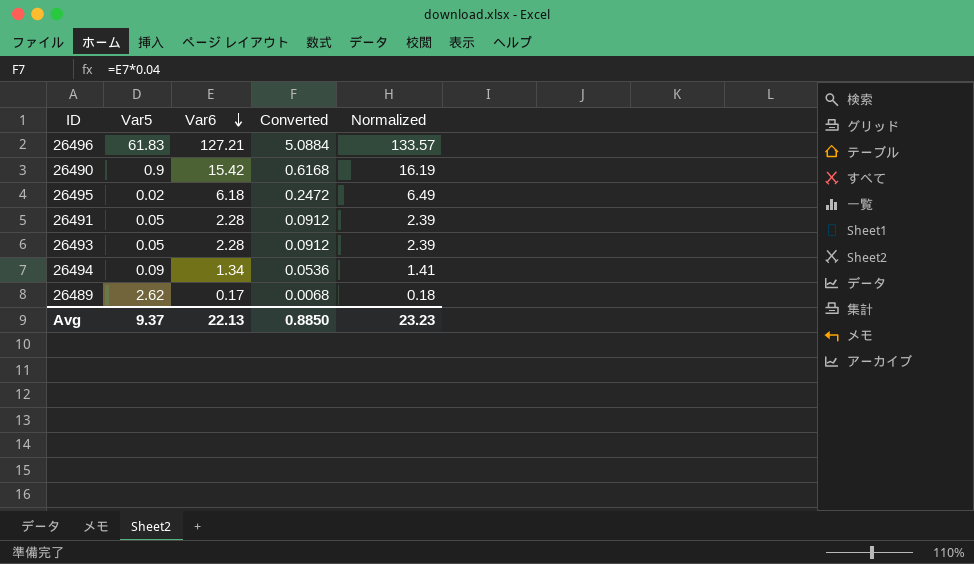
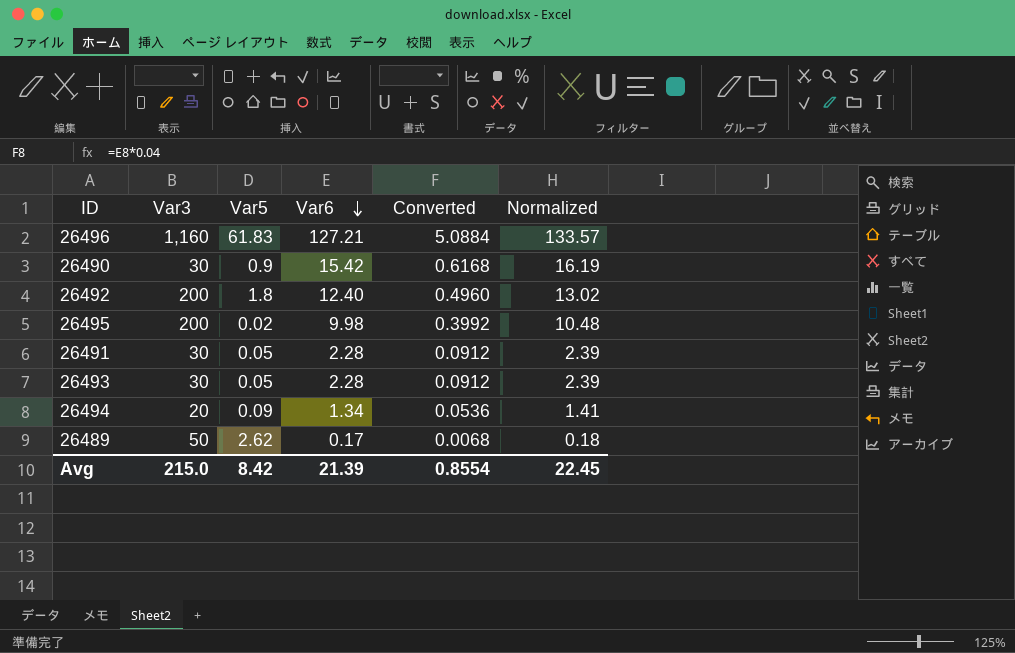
column Var3 | position: none -> 2
row 26492: none -> 200 | 1.8 | 12.40 | 0.4960 | 13.02
26495 | Var6: 6.18 -> 9.98
26495 | Converted: 0.2472 -> 0.3992
26495 | Normalized: 6.49 -> 10.48
Avg | Var5: 9.37 -> 8.42
Avg | Var6: 22.13 -> 21.39
Avg | Converted: 0.8850 -> 0.8554
Avg | Normalized: 23.23 -> 22.45

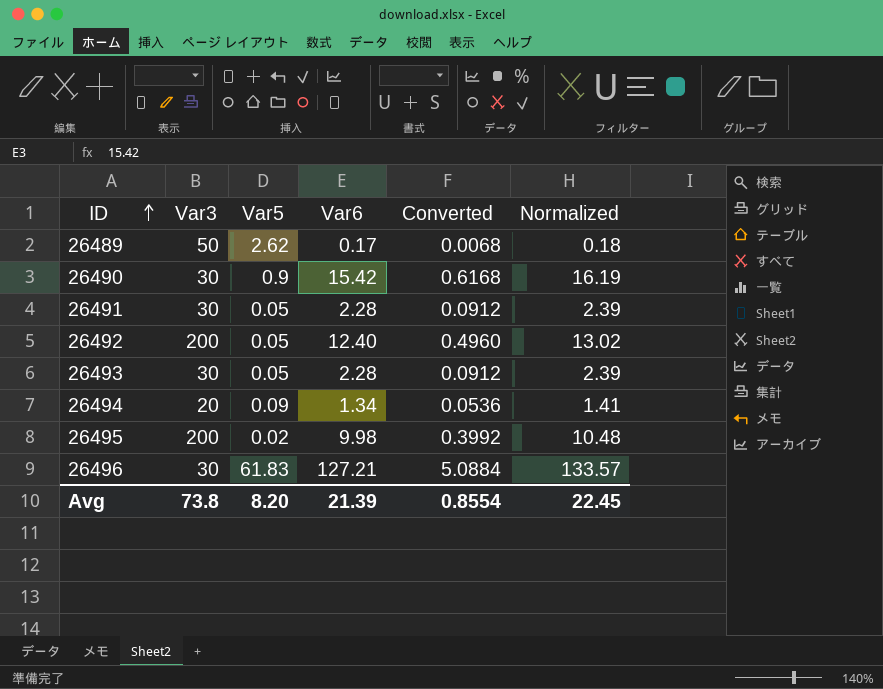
row order: Var6 descending -> ID ascending
26492 | Var5: 1.8 -> 0.05
26496 | Var3: 1,160 -> 30
Avg | Var3: 215.0 -> 73.8
Avg | Var5: 8.42 -> 8.20

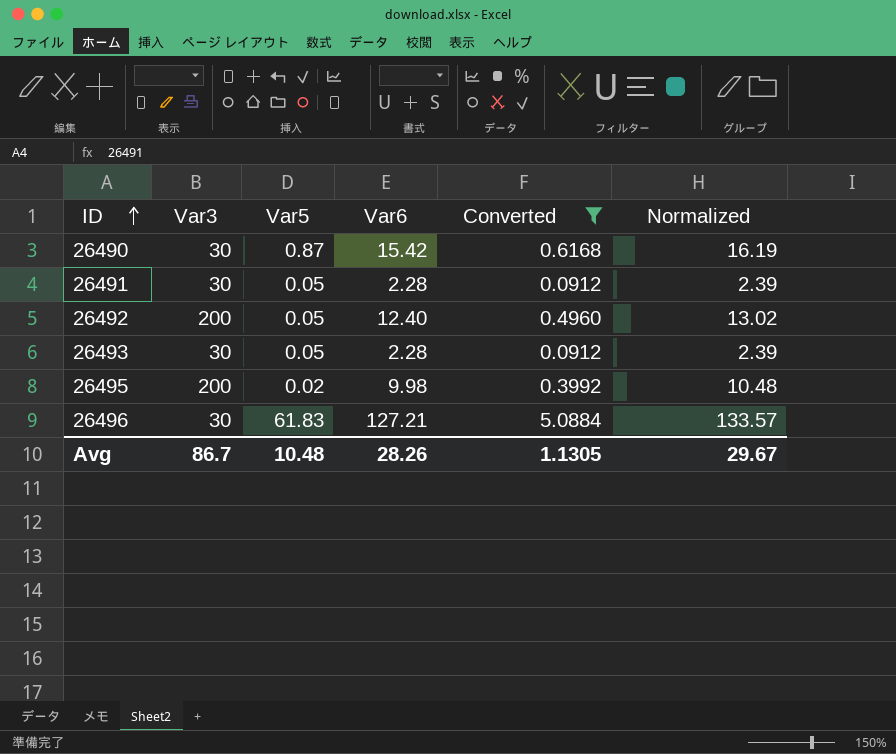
filter: none -> Converted >= 0.0912
26490 | Var5: 0.9 -> 0.87
Avg | Var3: 73.8 -> 86.7
Avg | Var5: 8.20 -> 10.48
Avg | Var6: 21.39 -> 28.26
Avg | Converted: 0.8554 -> 1.1305
Avg | Normalized: 22.45 -> 29.67

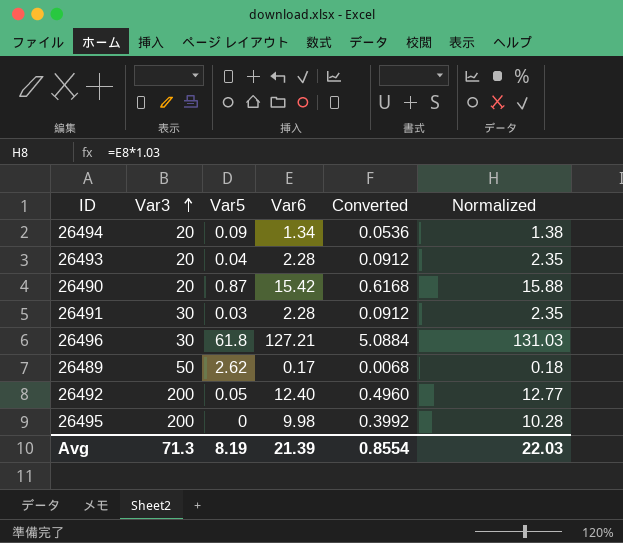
filter: Converted >= 0.0912 -> none
row order: ID ascending -> Var3 ascending
column Normalized | formula: [Var6] * 1.05 -> [Var6] * 1.03
26493 | Var3: 30 -> 20
26493 | Var5: 0.05 -> 0.04
26490 | Var3: 30 -> 20
26491 | Var5: 0.05 -> 0.03
26496 | Var5: 61.83 -> 61.8
26495 | Var5: 0.02 -> 0
Avg | Var3: 86.7 -> 71.3
Avg | Var5: 10.48 -> 8.19
Avg | Var6: 28.26 -> 21.39
Avg | Converted: 1.1305 -> 0.8554
Avg | Normalized: 29.67 -> 22.03

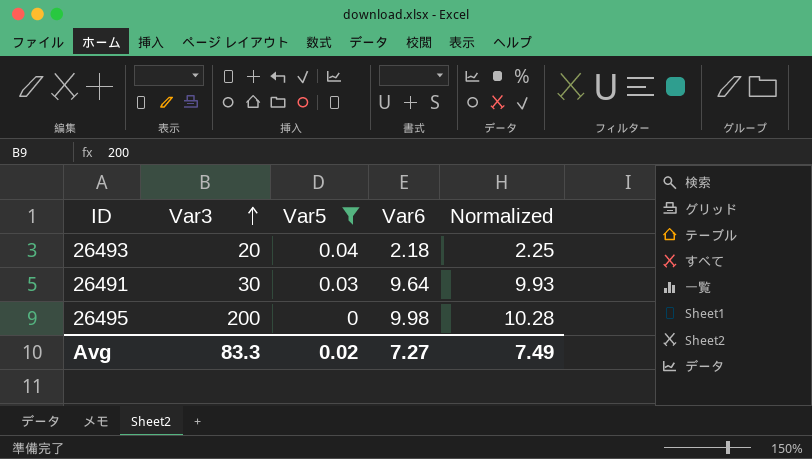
filter: none -> Var5 <= 0.04
column Converted | formula: [Var6] * 0.04 -> none
26493 | Var6: 2.28 -> 2.18
26493 | Normalized: 2.35 -> 2.25
26491 | Var6: 2.28 -> 9.64
26491 | Normalized: 2.35 -> 9.93
Avg | Var3: 71.3 -> 83.3
Avg | Var5: 8.19 -> 0.02
Avg | Var6: 21.39 -> 7.27
Avg | Normalized: 22.03 -> 7.49

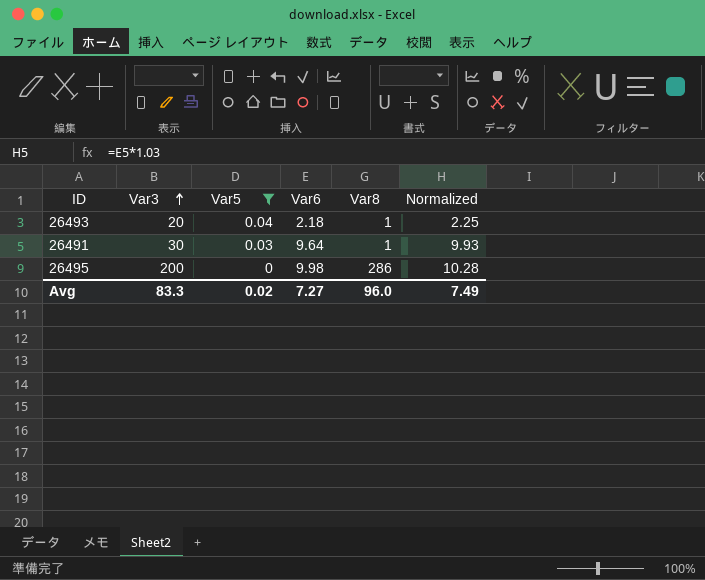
column Var8 | position: none -> 5

